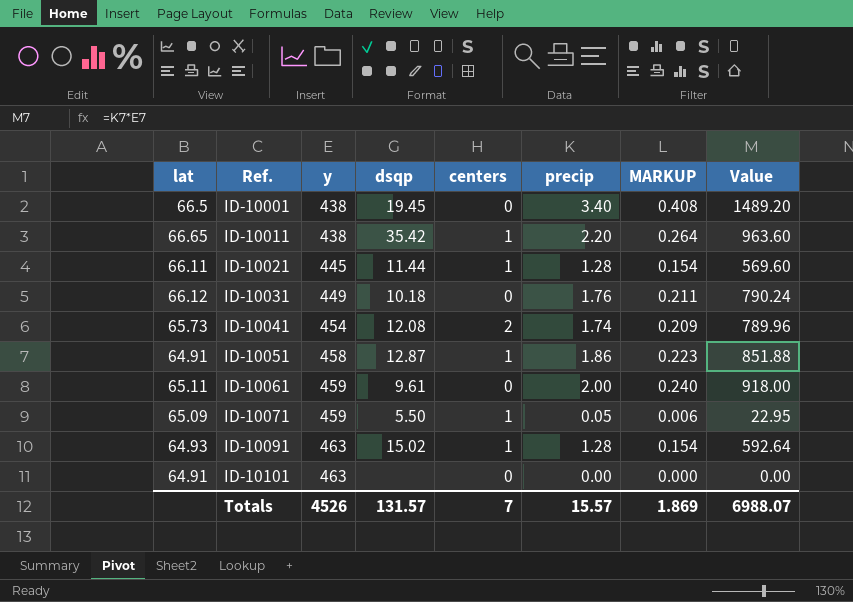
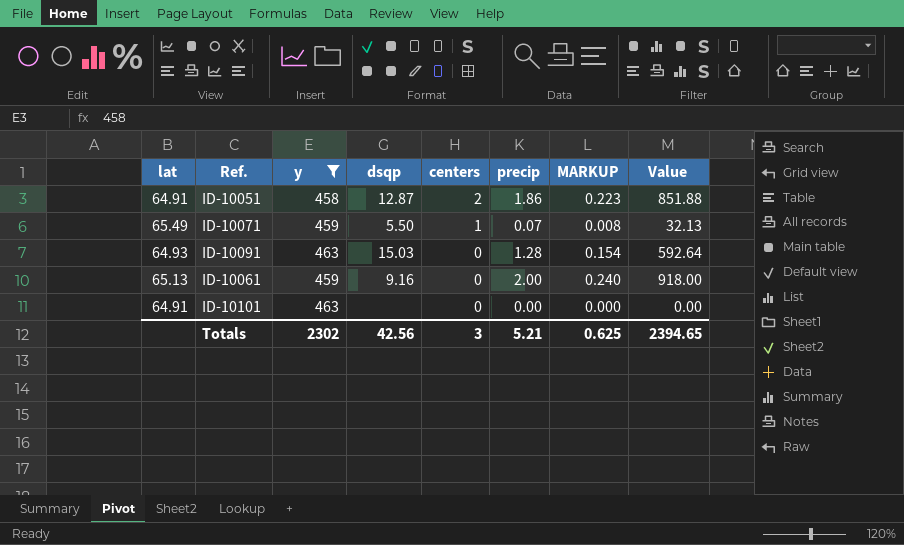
filter: none -> y >= 458
row order: Ref. ascending -> centers descending
ID-10051 | centers: 1 -> 2
ID-10071 | lat: 65.09 -> 65.49
ID-10071 | precip: 0.05 -> 0.07
ID-10071 | MARKUP: 0.006 -> 0.008
ID-10071 | Value: 22.95 -> 32.13
ID-10091 | dsqp: 15.02 -> 15.03
ID-10091 | centers: 1 -> 0
ID-10061 | lat: 65.11 -> 65.13
ID-10061 | dsqp: 9.61 -> 9.16
Totals | y: 4526 -> 2302
Totals | dsqp: 131.57 -> 42.56
Totals | centers: 7 -> 3
Totals | precip: 15.57 -> 5.21
Totals | MARKUP: 1.869 -> 0.625
Totals | Value: 6988.07 -> 2394.65

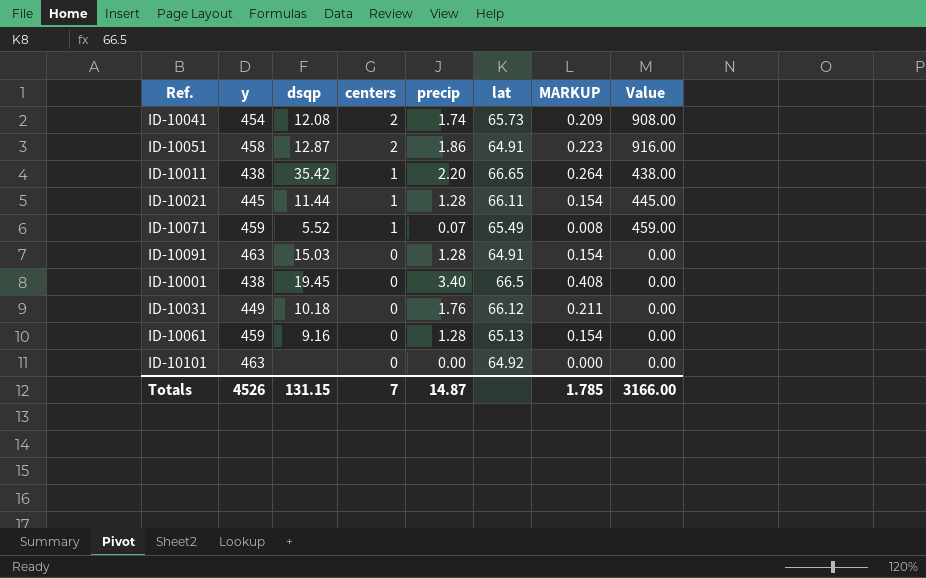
filter: y >= 458 -> none
column lat | position: 1 -> 6
column Value | formula: [y] * [precip] -> [y] * [centers]
ID-10071 | dsqp: 5.50 -> 5.52
ID-10091 | lat: 64.93 -> 64.91
ID-10061 | precip: 2.00 -> 1.28
ID-10061 | MARKUP: 0.240 -> 0.154
ID-10101 | lat: 64.91 -> 64.92
Totals | y: 2302 -> 4526
Totals | dsqp: 42.56 -> 131.15
Totals | centers: 3 -> 7
Totals | precip: 5.21 -> 14.87
Totals | MARKUP: 0.625 -> 1.785
Totals | Value: 2394.65 -> 3166.00

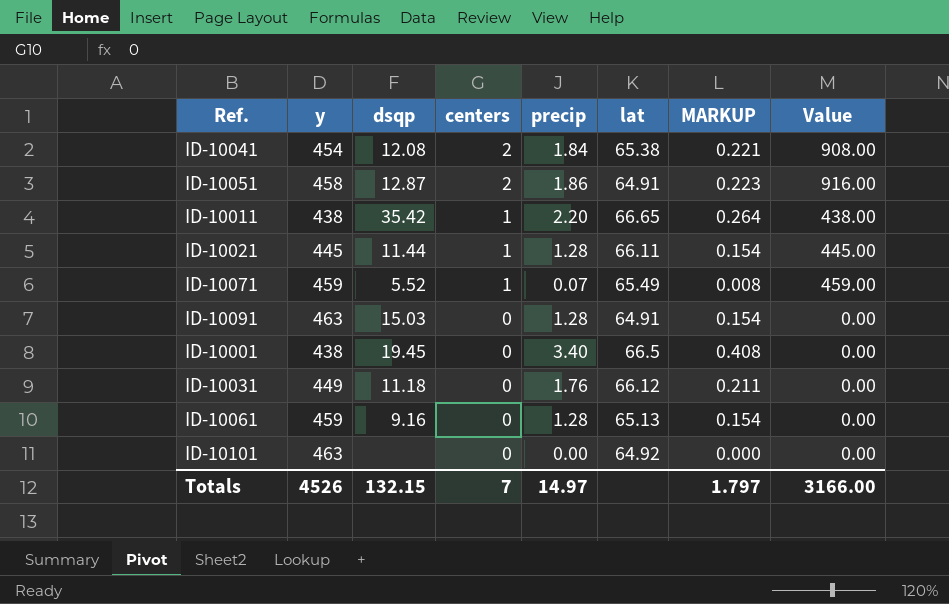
ID-10041 | precip: 1.74 -> 1.84
ID-10041 | lat: 65.73 -> 65.38
ID-10041 | MARKUP: 0.209 -> 0.221
ID-10031 | dsqp: 10.18 -> 11.18
Totals | dsqp: 131.15 -> 132.15
Totals | precip: 14.87 -> 14.97
Totals | MARKUP: 1.785 -> 1.797

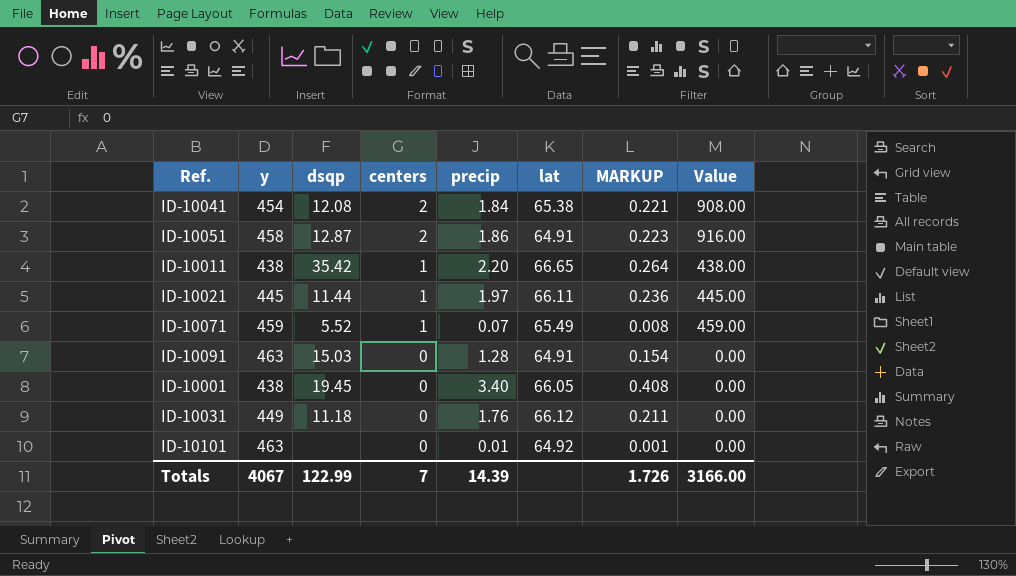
row ID-10061: 459 | 9.16 | 0 | 1.28 | 65.13 | 0.154 | 0.00 -> none
ID-10021 | precip: 1.28 -> 1.97
ID-10021 | MARKUP: 0.154 -> 0.236
ID-10001 | lat: 66.5 -> 66.05
ID-10101 | precip: 0.00 -> 0.01
ID-10101 | MARKUP: 0.000 -> 0.001
Totals | y: 4526 -> 4067
Totals | dsqp: 132.15 -> 122.99
Totals | precip: 14.97 -> 14.39
Totals | MARKUP: 1.797 -> 1.726

